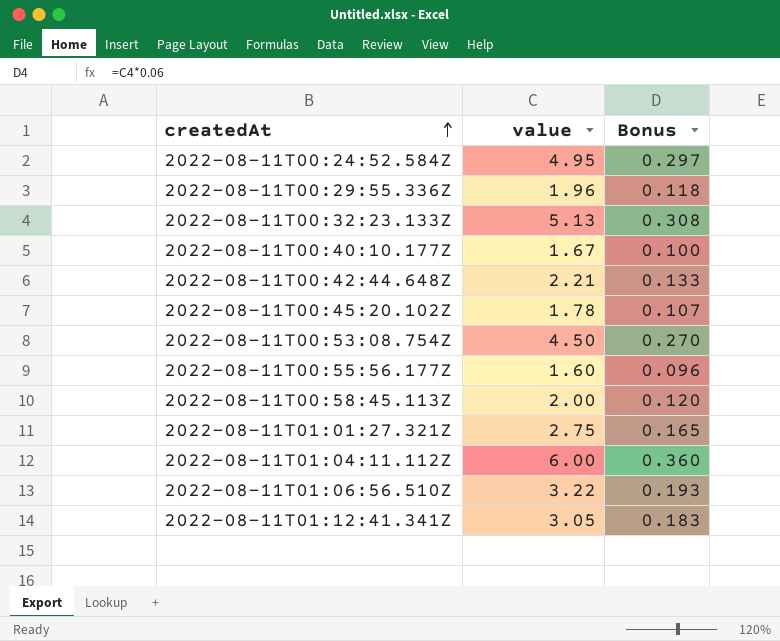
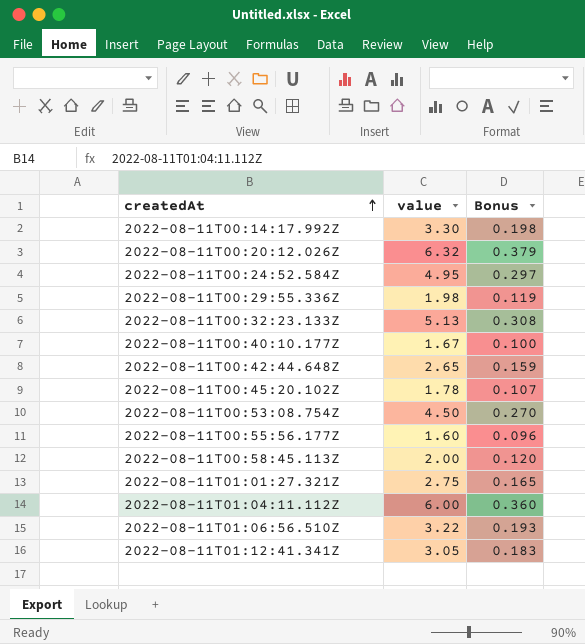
row 2022-08-11T00:14:17.992Z: none -> 3.30 | 0.198
row 2022-08-11T00:20:12.026Z: none -> 6.32 | 0.379
2022-08-11T00:29:55.336Z | value: 1.96 -> 1.98
2022-08-11T00:29:55.336Z | Bonus: 0.118 -> 0.119
2022-08-11T00:42:44.648Z | value: 2.21 -> 2.65
2022-08-11T00:42:44.648Z | Bonus: 0.133 -> 0.159

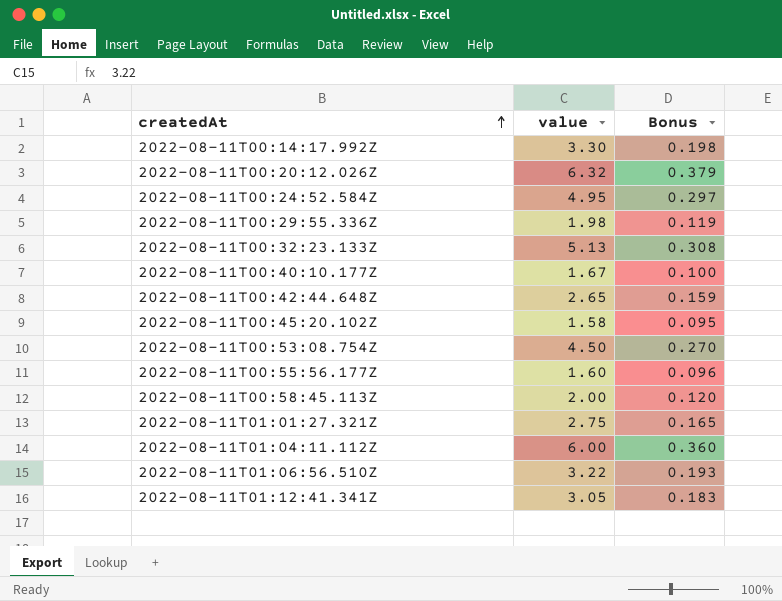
2022-08-11T00:45:20.102Z | value: 1.78 -> 1.58
2022-08-11T00:45:20.102Z | Bonus: 0.107 -> 0.095

